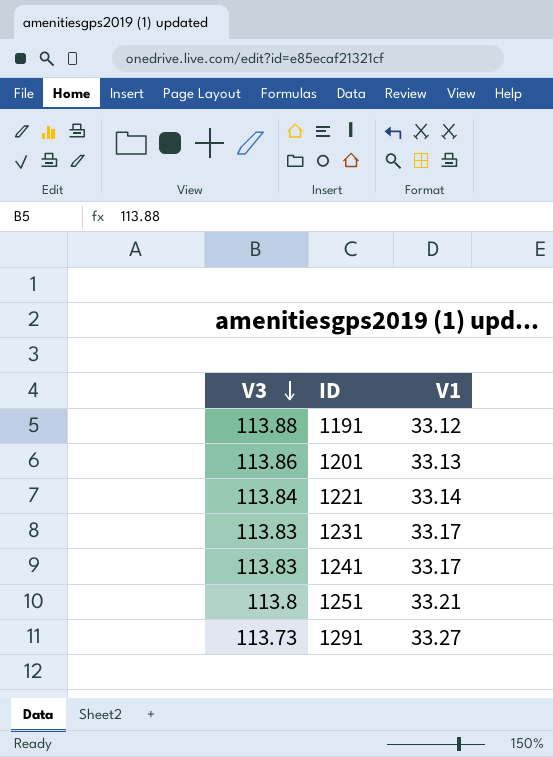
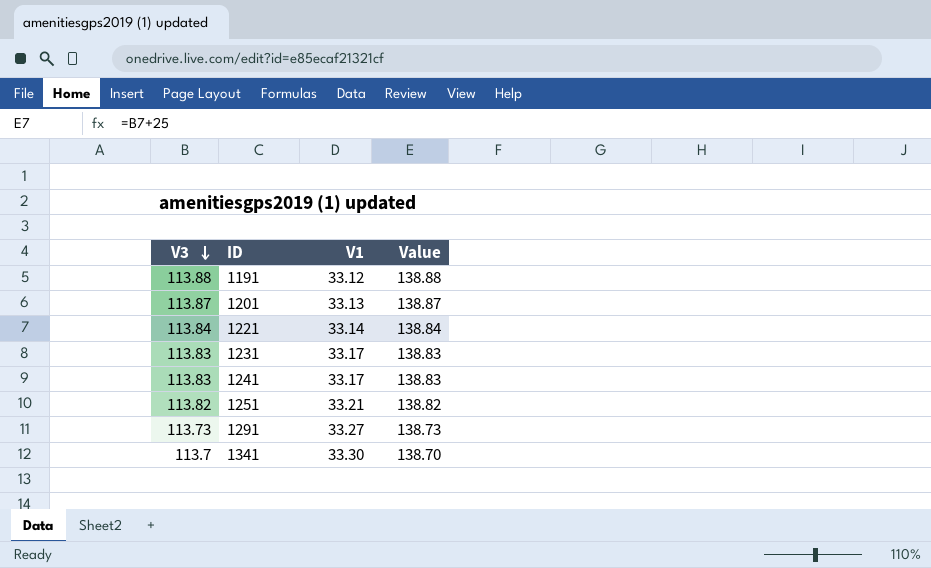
column Value | formula: none -> [V3] + 25
1201 | V3: 113.86 -> 113.87
1251 | V3: 113.8 -> 113.82
row 1341: none -> 113.7 | 33.30 | 138.70

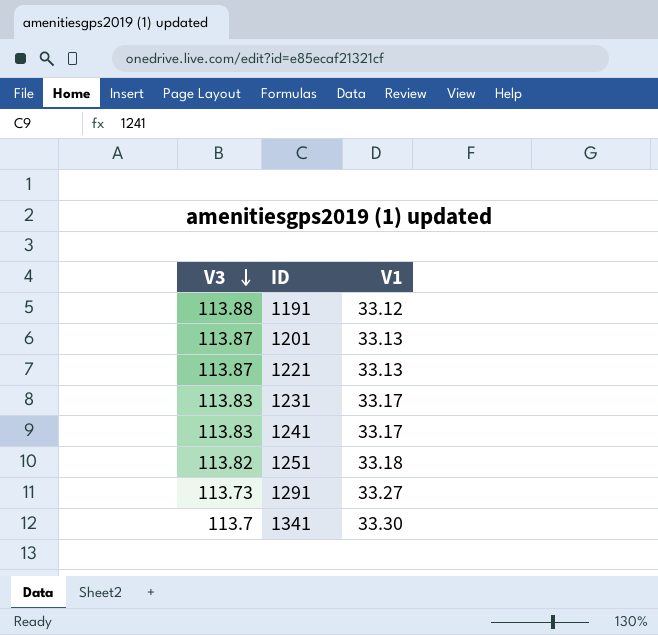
column Value | formula: [V3] + 25 -> none
1221 | V3: 113.84 -> 113.87
1221 | V1: 33.14 -> 33.13
1251 | V1: 33.21 -> 33.18

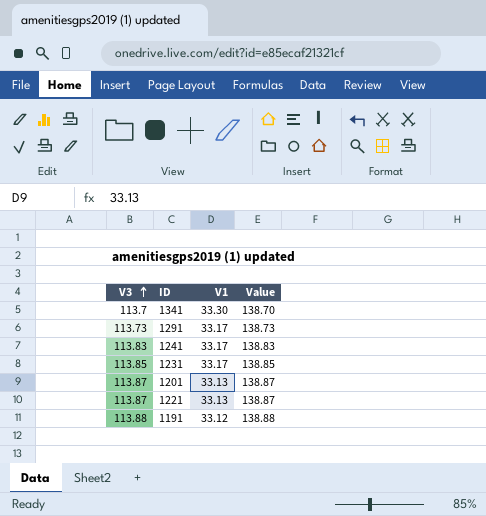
row order: V3 descending -> V3 ascending
column Value | formula: none -> [V3] + 25
row 1251: 113.82 | 33.18 -> none
1291 | V1: 33.27 -> 33.17
1231 | V3: 113.83 -> 113.85

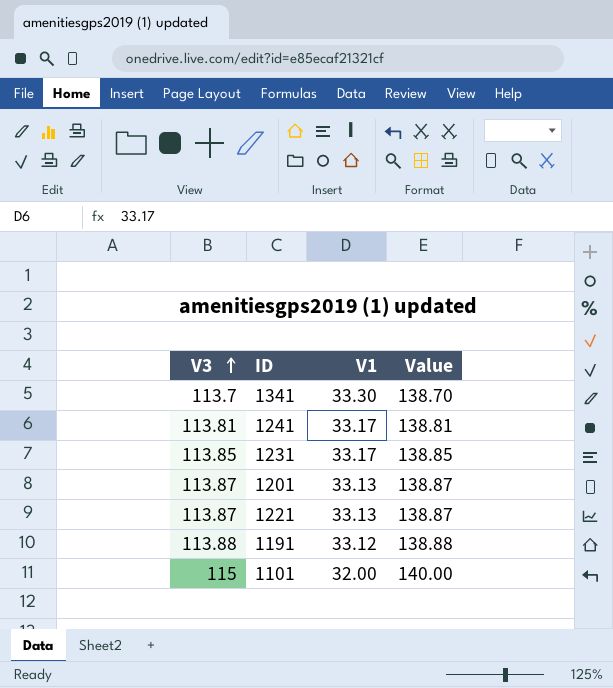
row 1291: 113.73 | 33.17 | 138.73 -> none
1241 | V3: 113.83 -> 113.81
1241 | Value: 138.83 -> 138.81
row 1101: none -> 115 | 32.00 | 140.00

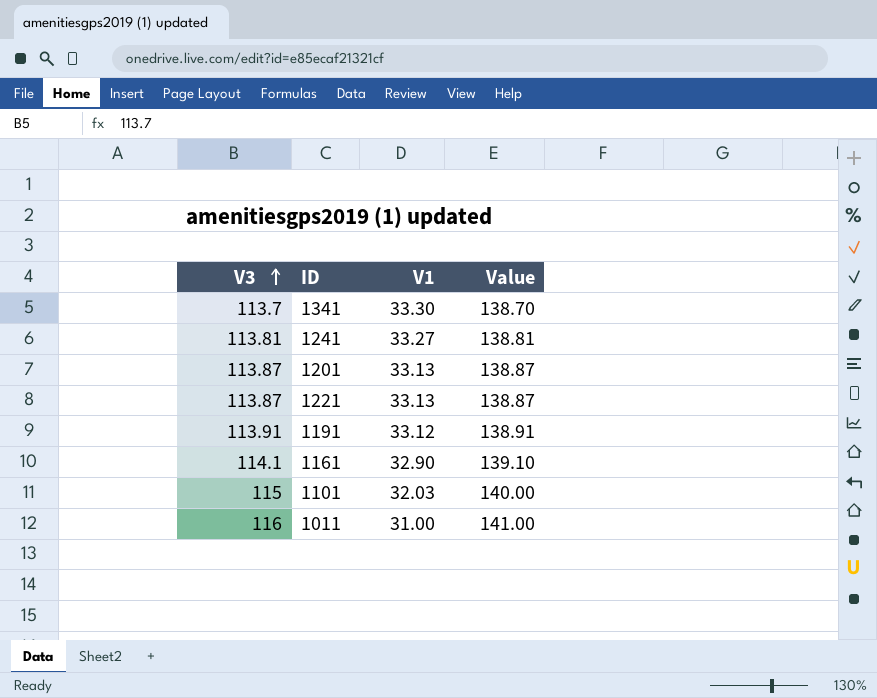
row 1231: 113.85 | 33.17 | 138.85 -> none
1241 | V1: 33.17 -> 33.27
1191 | V3: 113.88 -> 113.91
1191 | Value: 138.88 -> 138.91
row 1161: none -> 114.1 | 32.90 | 139.10
1101 | V1: 32.00 -> 32.03
row 1011: none -> 116 | 31.00 | 141.00

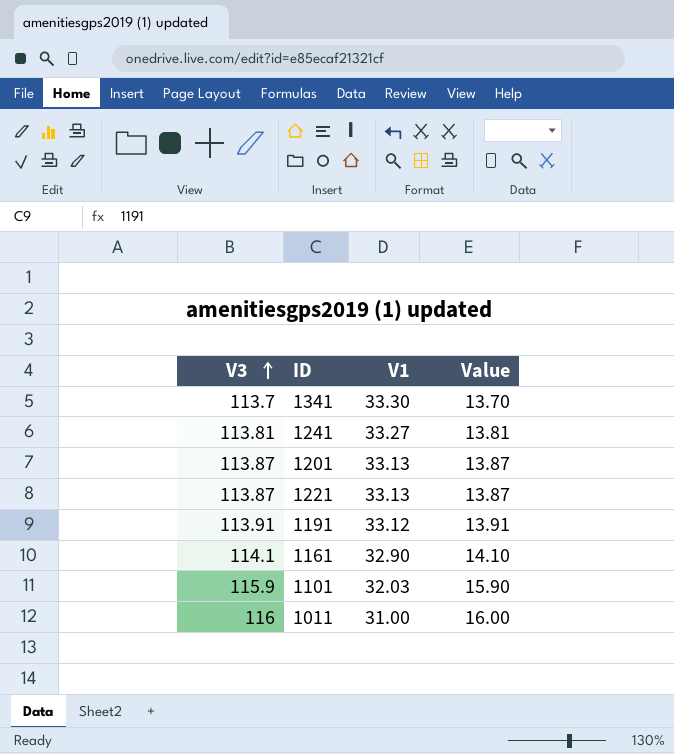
column Value | formula: [V3] + 25 -> [V3] - 100
1101 | V3: 115 -> 115.9

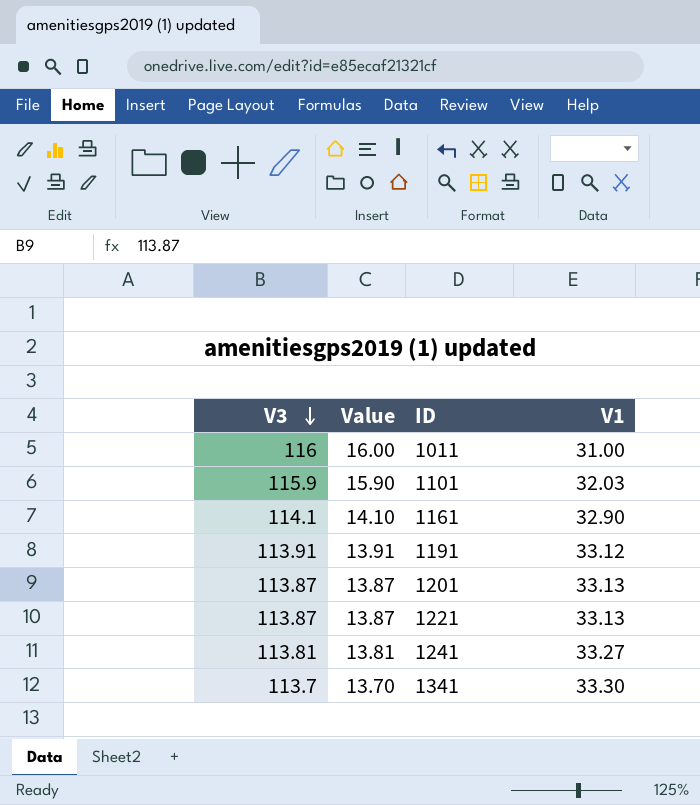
row order: V3 ascending -> V3 descending
column Value | position: 4 -> 2

